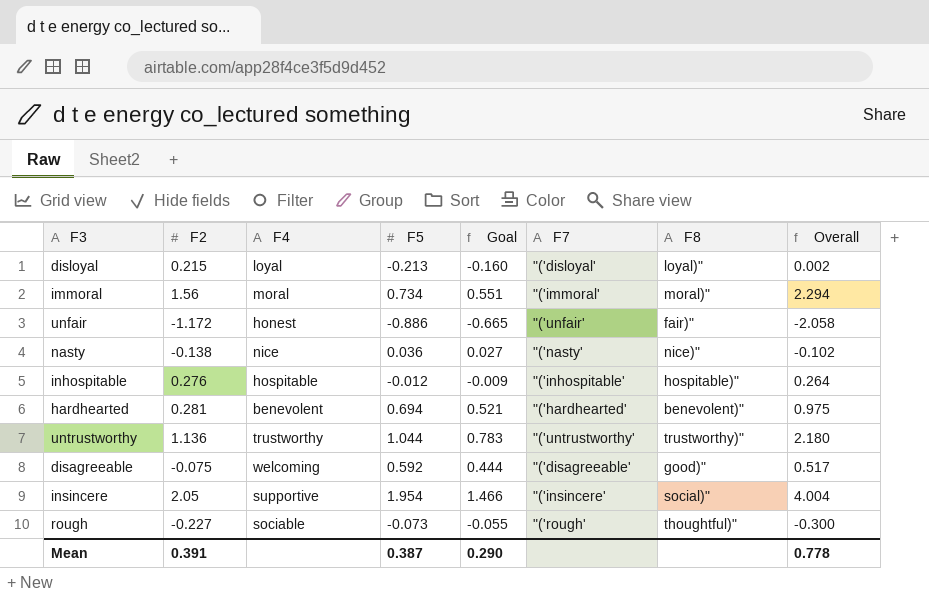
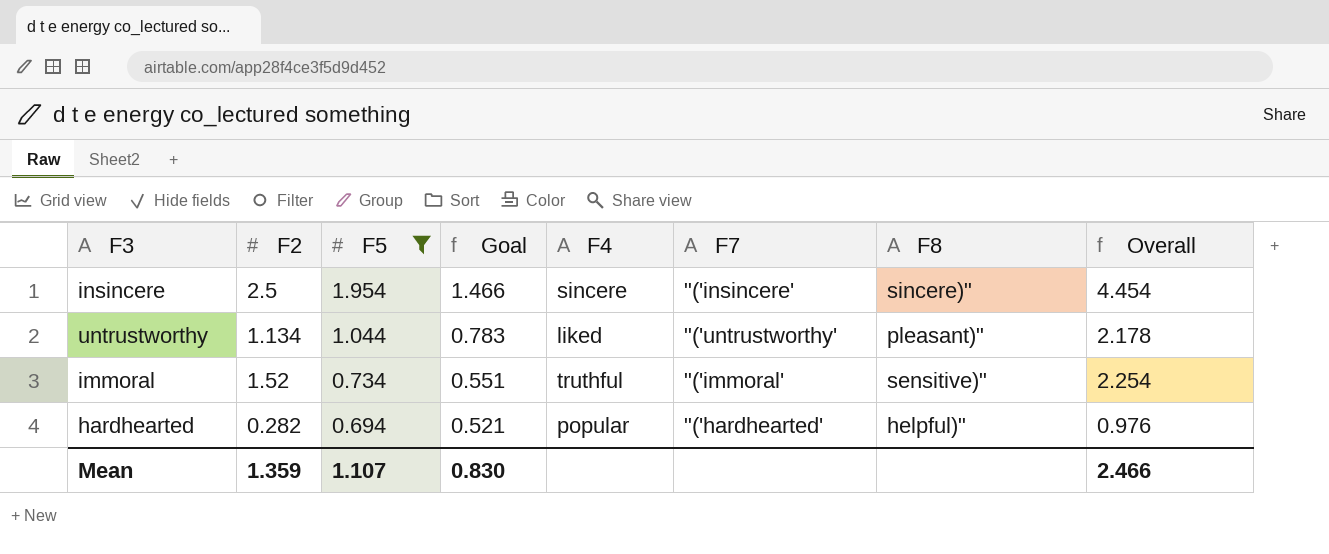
filter: none -> F5 >= 0.694
row order: none -> F5 descending
column F4 | position: 3 -> 5
insincere | F2: 2.05 -> 2.5
insincere | F4: supportive -> sincere
insincere | F8: social)" -> sincere)"
insincere | Overall: 4.004 -> 4.454
untrustworthy | F2: 1.136 -> 1.134
untrustworthy | F4: trustworthy -> liked
untrustworthy | F8: trustworthy)" -> pleasant)"
untrustworthy | Overall: 2.180 -> 2.178
immoral | F2: 1.56 -> 1.52
immoral | F4: moral -> truthful
immoral | F8: moral)" -> sensitive)"
immoral | Overall: 2.294 -> 2.254
hardhearted | F2: 0.281 -> 0.282
hardhearted | F4: benevolent -> popular
hardhearted | F8: benevolent)" -> helpful)"
hardhearted | Overall: 0.975 -> 0.976
Mean | F2: 0.391 -> 1.359
Mean | F5: 0.387 -> 1.107
Mean | Goal: 0.290 -> 0.830
Mean | Overall: 0.778 -> 2.466

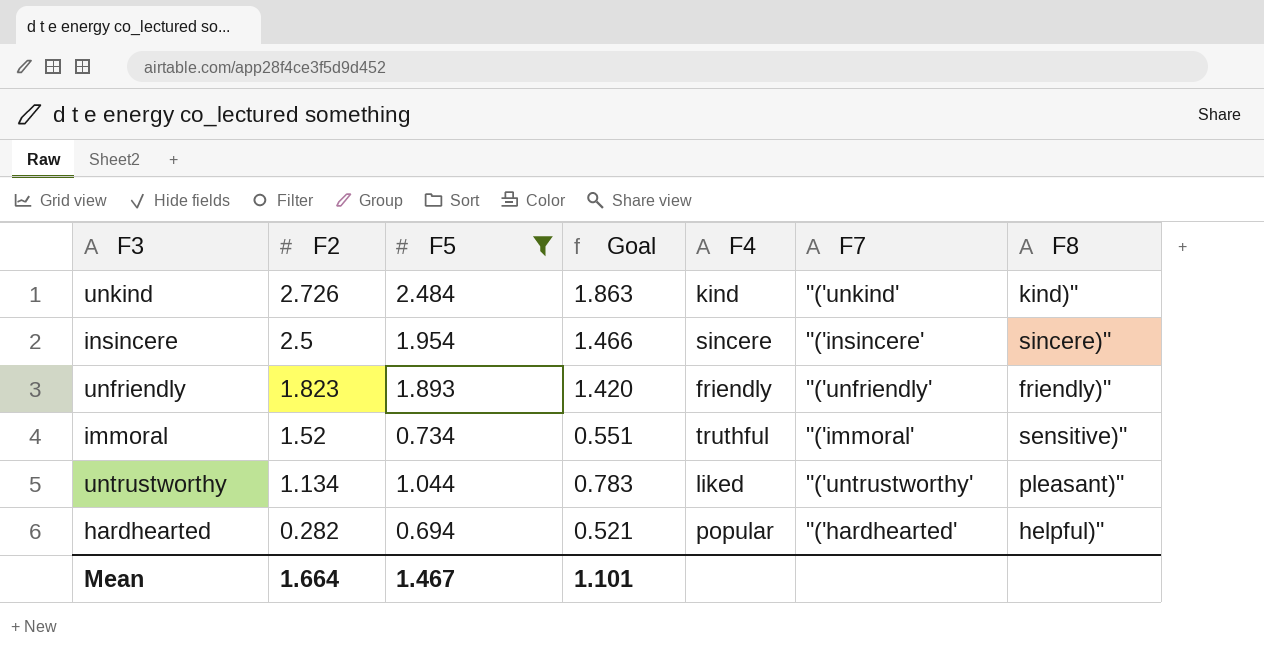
row order: F5 descending -> F2 descending
column Overall | formula: [F2] + [F5] -> none
row unkind: none -> 2.726 | 2.484 | 1.863 | kind | "('unkind' | kind)"
row unfriendly: none -> 1.823 | 1.893 | 1.420 | friendly | "('unfriendly' | friendly)"
Mean | F2: 1.359 -> 1.664
Mean | F5: 1.107 -> 1.467
Mean | Goal: 0.830 -> 1.101

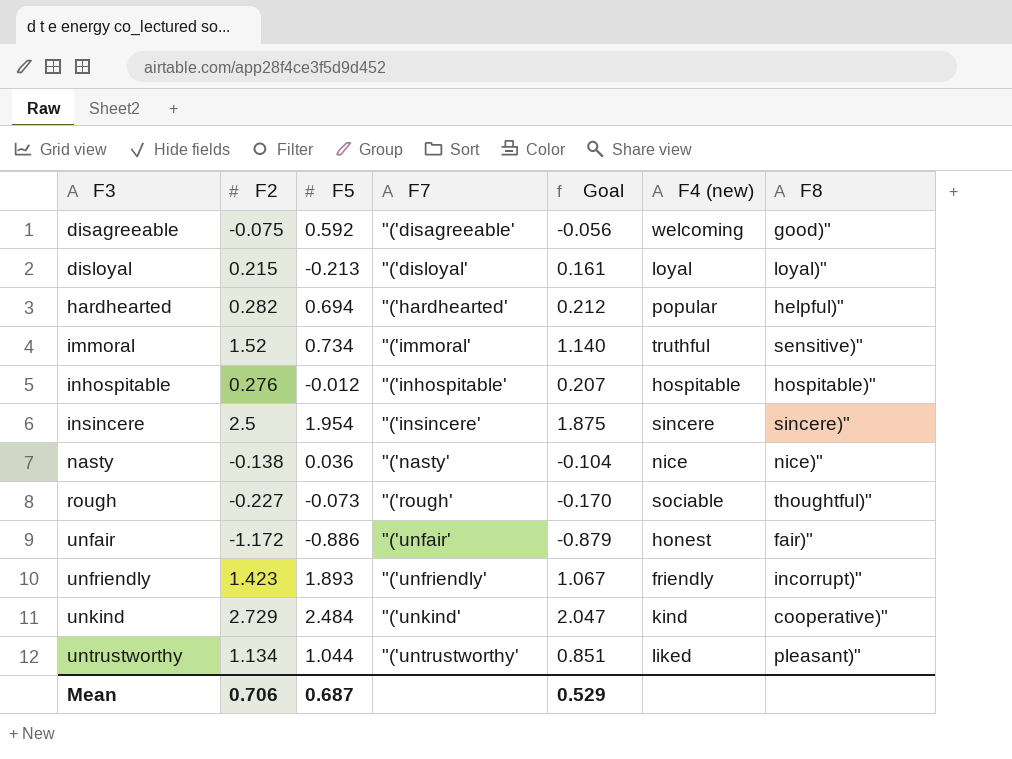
filter: F5 >= 0.694 -> none
row order: F2 descending -> F3 ascending
column F7 | position: 6 -> 4
column Goal | formula: [F5] * 0.75 -> [F2] * 0.75
column name: F4 -> F4 (new)
unfriendly | F2: 1.823 -> 1.423
unfriendly | F8: friendly)" -> incorrupt)"
unkind | F2: 2.726 -> 2.729
unkind | F8: kind)" -> cooperative)"
Mean | F2: 1.664 -> 0.706
Mean | F5: 1.467 -> 0.687
Mean | Goal: 1.101 -> 0.529

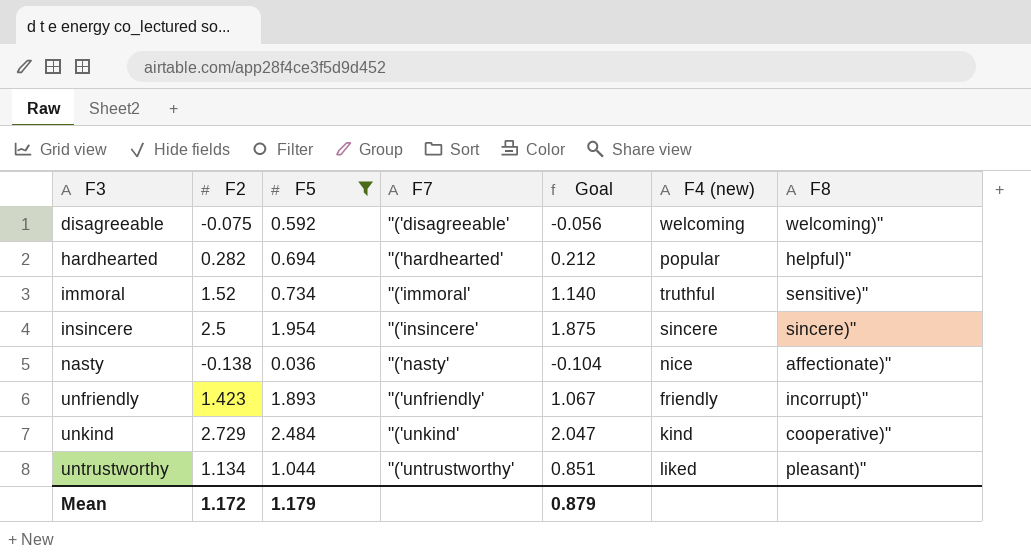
filter: none -> F5 >= 0.036
disagreeable | F8: good)" -> welcoming)"
nasty | F8: nice)" -> affectionate)"
Mean | F2: 0.706 -> 1.172
Mean | F5: 0.687 -> 1.179
Mean | Goal: 0.529 -> 0.879

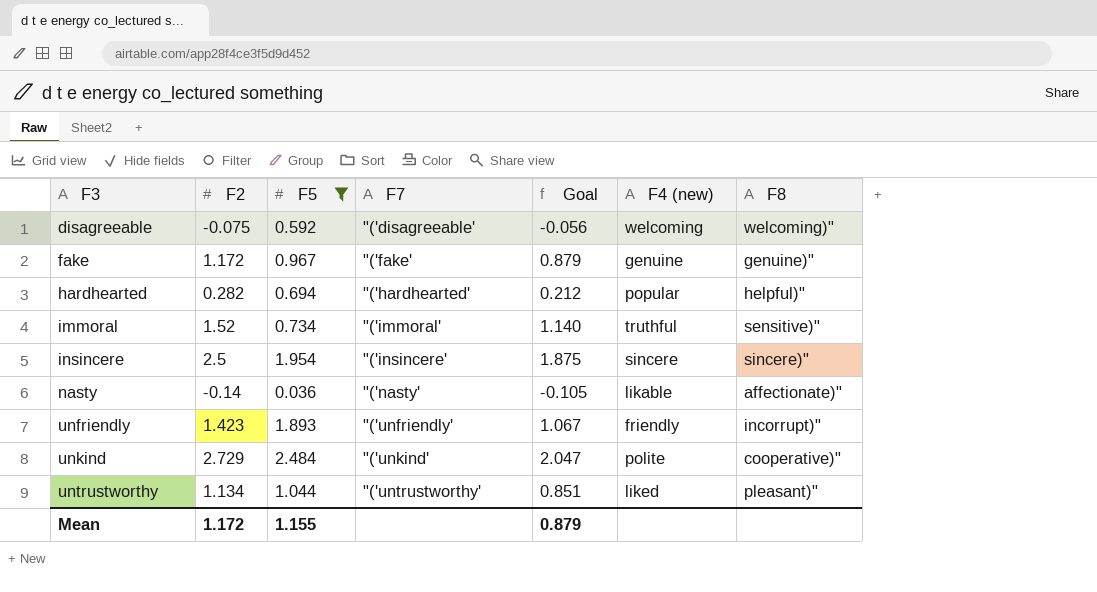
row fake: none -> 1.172 | 0.967 | "('fake' | 0.879 | genuine | genuine)"
nasty | F2: -0.138 -> -0.14
nasty | Goal: -0.104 -> -0.105
nasty | F4 (new): nice -> likable
unkind | F4 (new): kind -> polite
Mean | F5: 1.179 -> 1.155

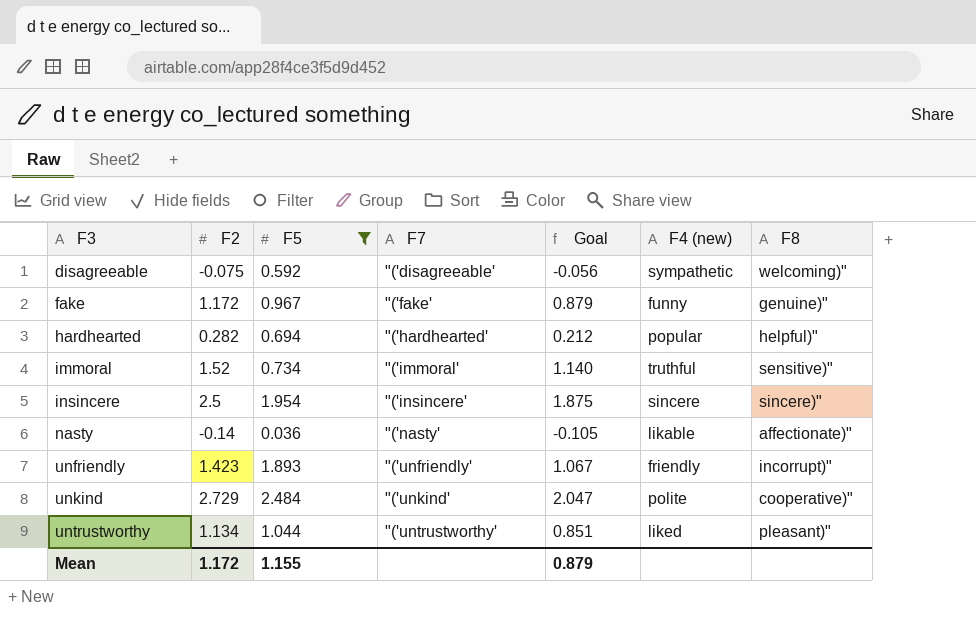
disagreeable | F4 (new): welcoming -> sympathetic
fake | F4 (new): genuine -> funny

